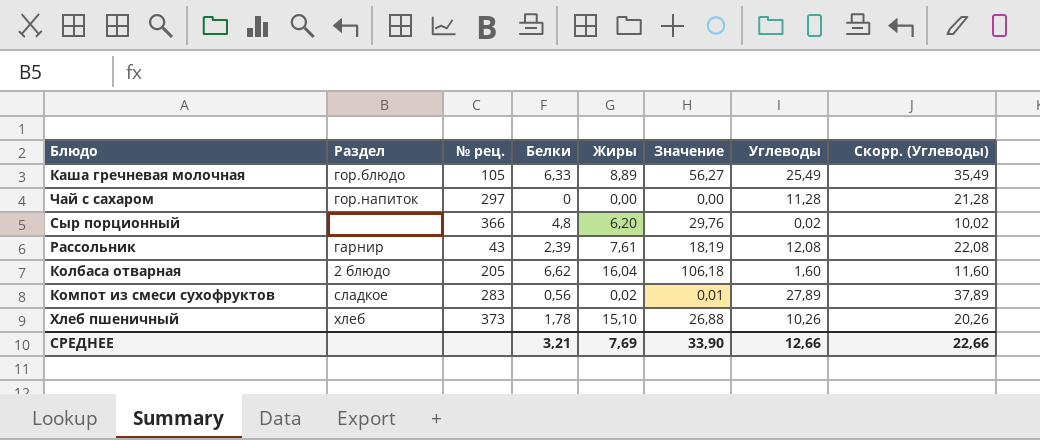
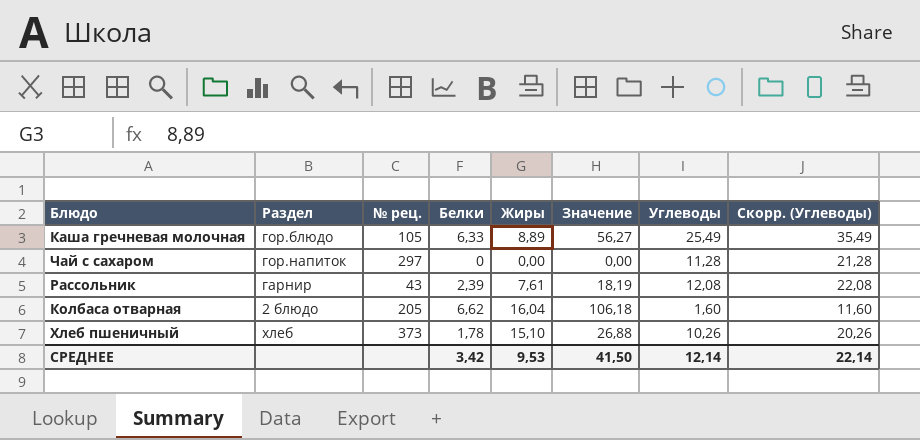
row Сыр порционный: none | 366 | 4,8 | 6,20 | 29,76 | 0,02 | 10,02 -> none
row Компот из смеси сухофруктов: сладкое | 283 | 0,56 | 0,02 | 0,01 | 27,89 | 37,89 -> none
СРЕДНЕЕ | Белки: 3,21 -> 3,42
СРЕДНЕЕ | Жиры: 7,69 -> 9,53
СРЕДНЕЕ | Значение: 33,90 -> 41,50
СРЕДНЕЕ | Углеводы: 12,66 -> 12,14
СРЕДНЕЕ | Скорр. (Углеводы): 22,66 -> 22,14

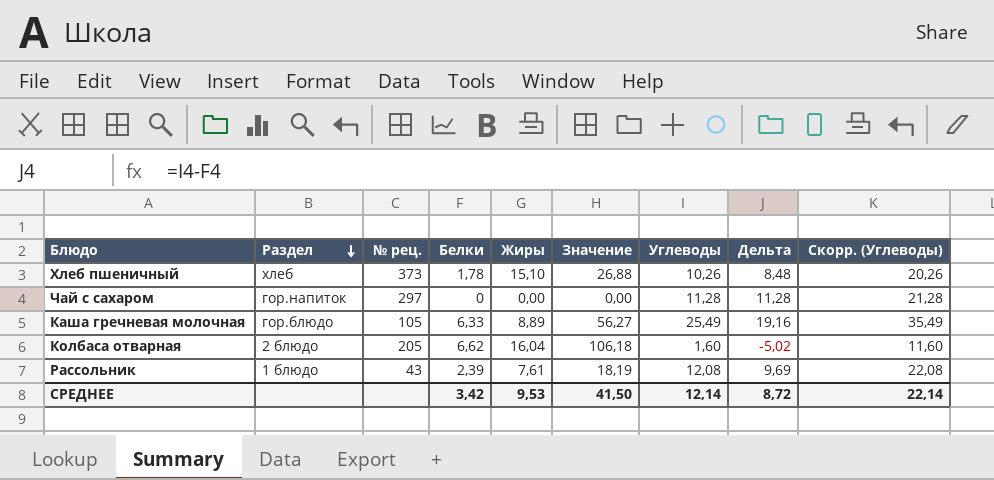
row order: none -> Раздел descending
column Дельта | formula: none -> [Углеводы] - [Белки]
Рассольник | Раздел: гарнир -> 1 блюдо

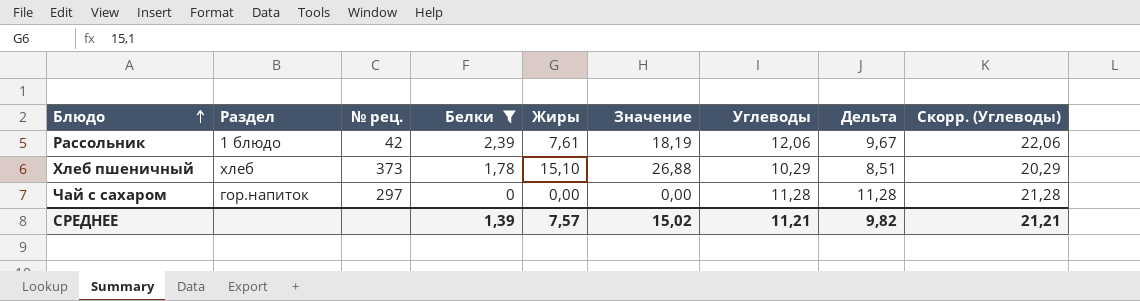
filter: none -> Белки <= 2,39
row order: Раздел descending -> Блюдо ascending
Рассольник | № рец.: 43 -> 42
Рассольник | Углеводы: 12,08 -> 12,06
Рассольник | Дельта: 9,69 -> 9,67
Рассольник | Скорр. (Углеводы): 22,08 -> 22,06
Хлеб пшеничный | Углеводы: 10,26 -> 10,29
Хлеб пшеничный | Дельта: 8,48 -> 8,51
Хлеб пшеничный | Скорр. (Углеводы): 20,26 -> 20,29
СРЕДНЕЕ | Белки: 3,42 -> 1,39
СРЕДНЕЕ | Жиры: 9,53 -> 7,57
СРЕДНЕЕ | Значение: 41,50 -> 15,02
СРЕДНЕЕ | Углеводы: 12,14 -> 11,21
СРЕДНЕЕ | Дельта: 8,72 -> 9,82
СРЕДНЕЕ | Скорр. (Углеводы): 22,14 -> 21,21

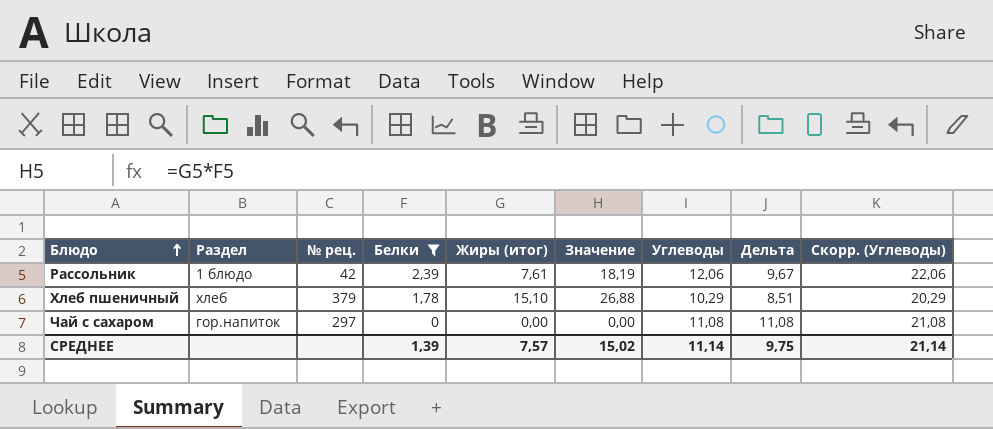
column name: Жиры -> Жиры (итог)
Хлеб пшеничный | № рец.: 373 -> 379
Чай с сахаром | Углеводы: 11,28 -> 11,08
Чай с сахаром | Дельта: 11,28 -> 11,08
Чай с сахаром | Скорр. (Углеводы): 21,28 -> 21,08
СРЕДНЕЕ | Углеводы: 11,21 -> 11,14
СРЕДНЕЕ | Дельта: 9,82 -> 9,75
СРЕДНЕЕ | Скорр. (Углеводы): 21,21 -> 21,14

